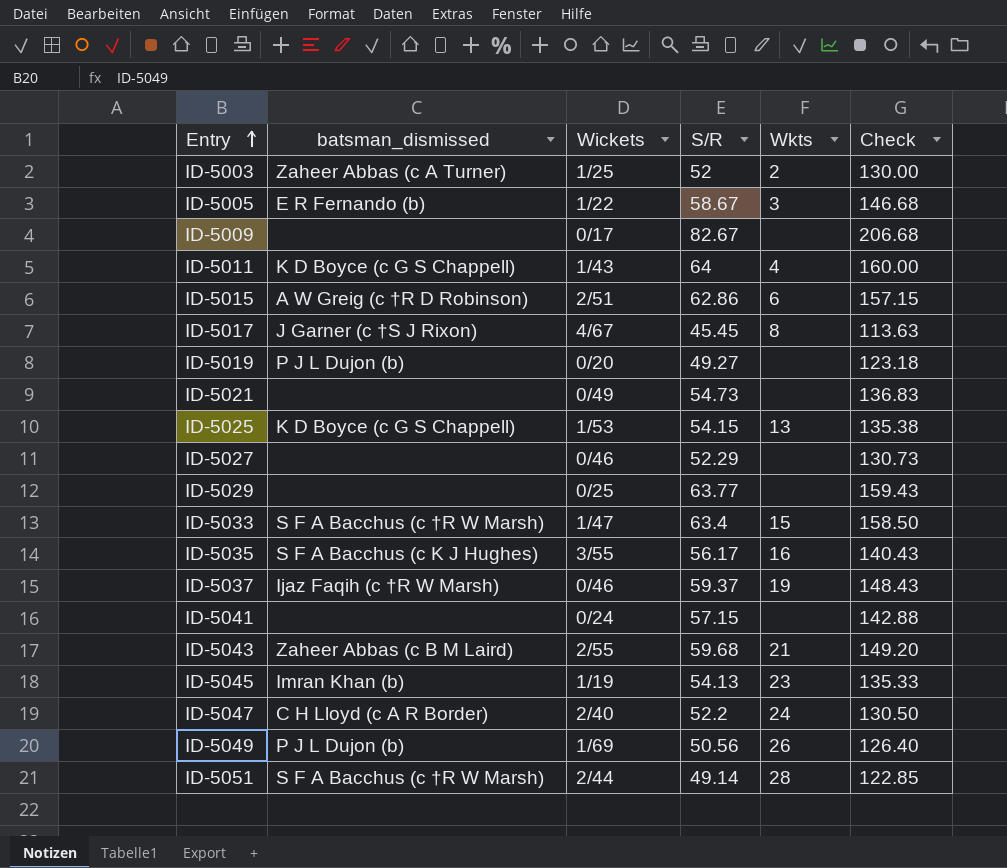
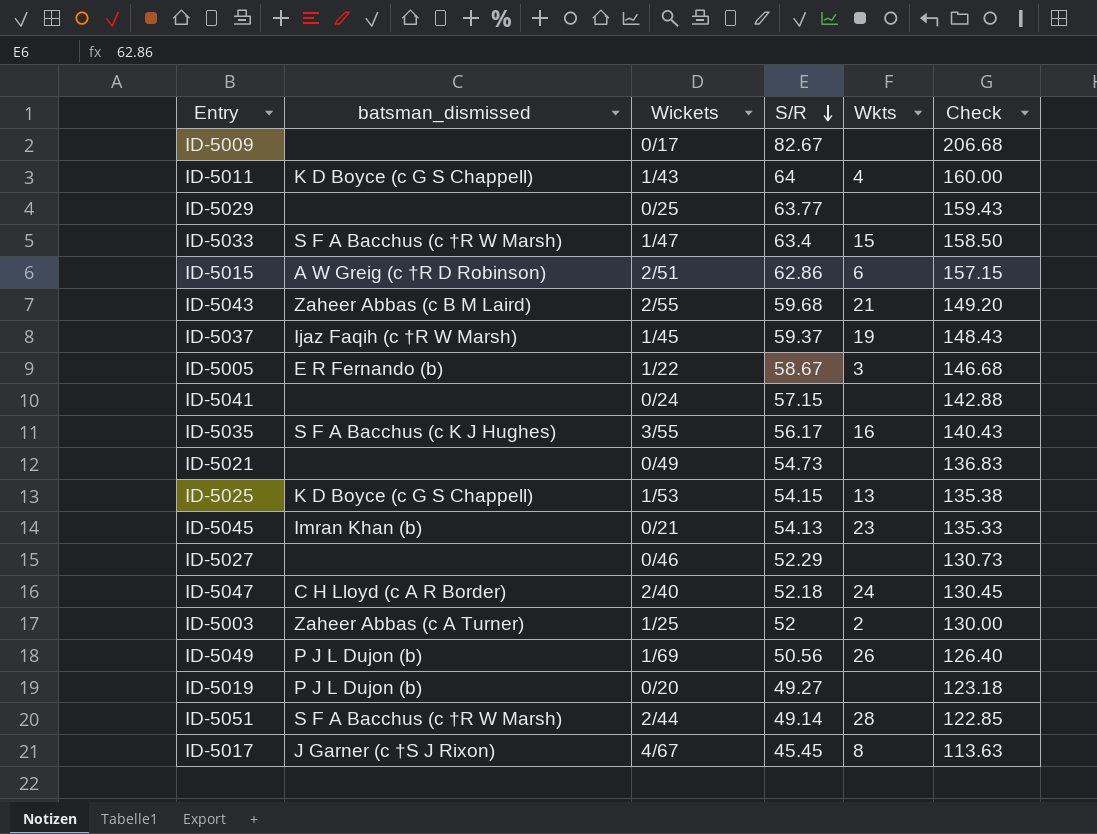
row order: Entry ascending -> S/R descending
ID-5037 | Wickets: 0/46 -> 1/45
ID-5045 | Wickets: 1/19 -> 0/21
ID-5047 | S/R: 52.2 -> 52.18
ID-5047 | Check: 130.50 -> 130.45

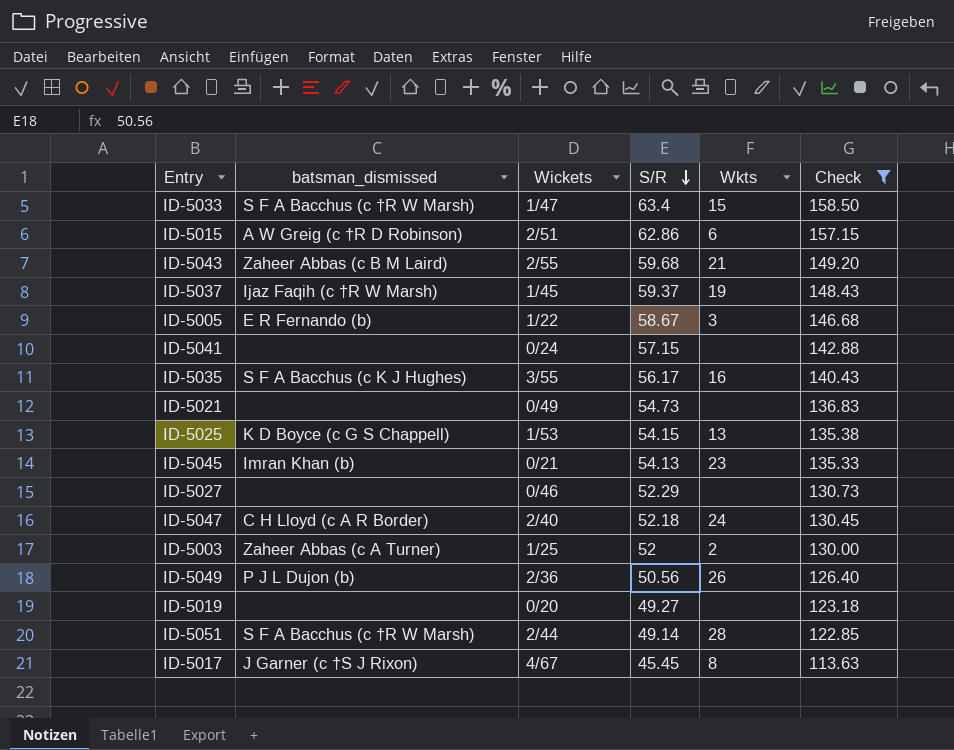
filter: none -> Check <= 158.50
ID-5049 | Wickets: 1/69 -> 2/36
ID-5019 | batsman_dismissed: P J L Dujon (b) -> none

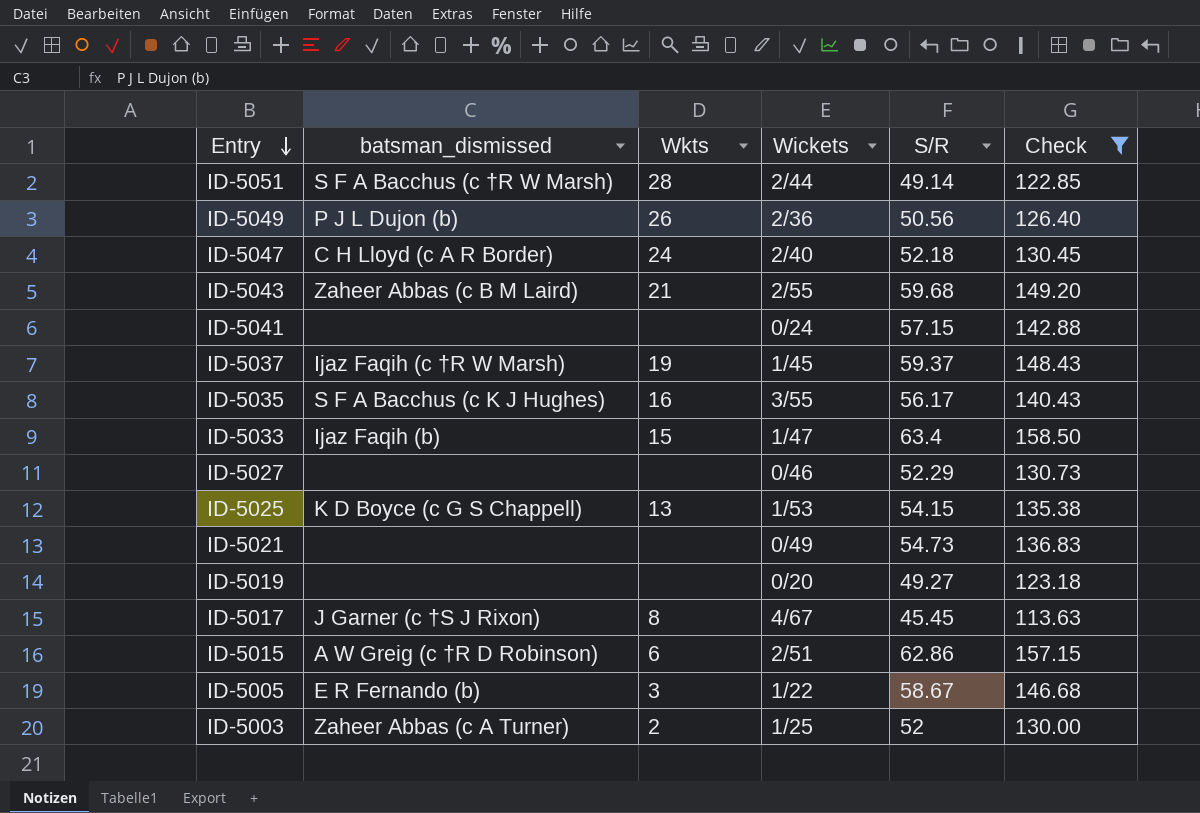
row order: S/R descending -> Entry descending
column Wkts | position: 5 -> 3
row ID-5045: Imran Khan (b) | 0/21 | 54.13 | 23 | 135.33 -> none
ID-5033 | batsman_dismissed: S F A Bacchus (c †R W Marsh) -> Ijaz Faqih (b)

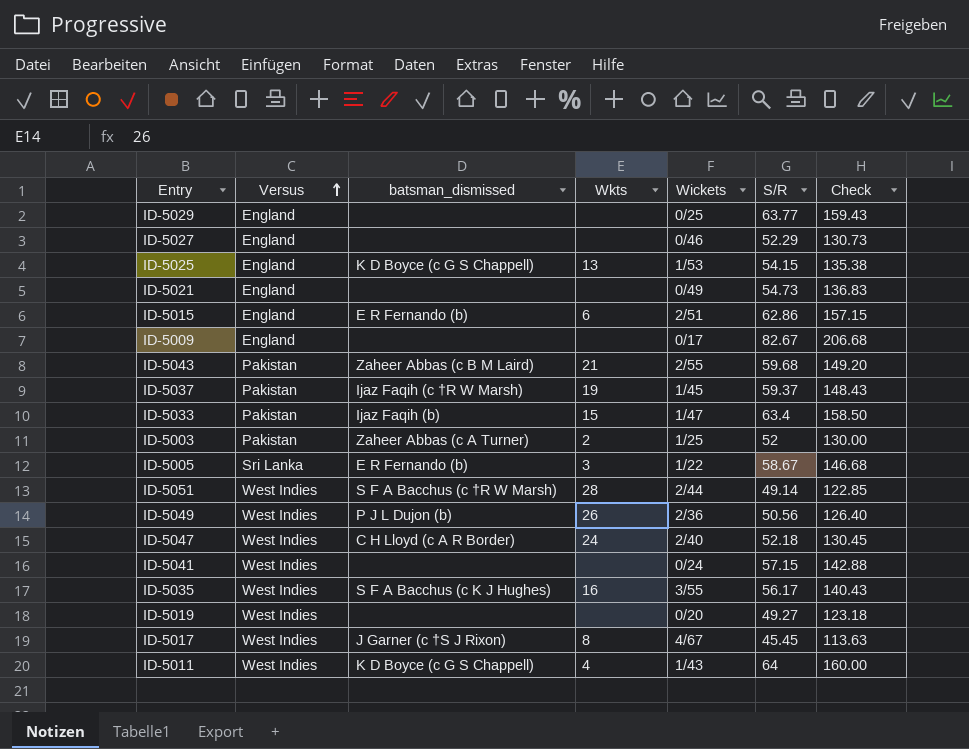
filter: Check <= 158.50 -> none
row order: Entry descending -> Versus ascending
column Versus | position: none -> 2
ID-5015 | batsman_dismissed: A W Greig (c †R D Robinson) -> E R Fernando (b)

